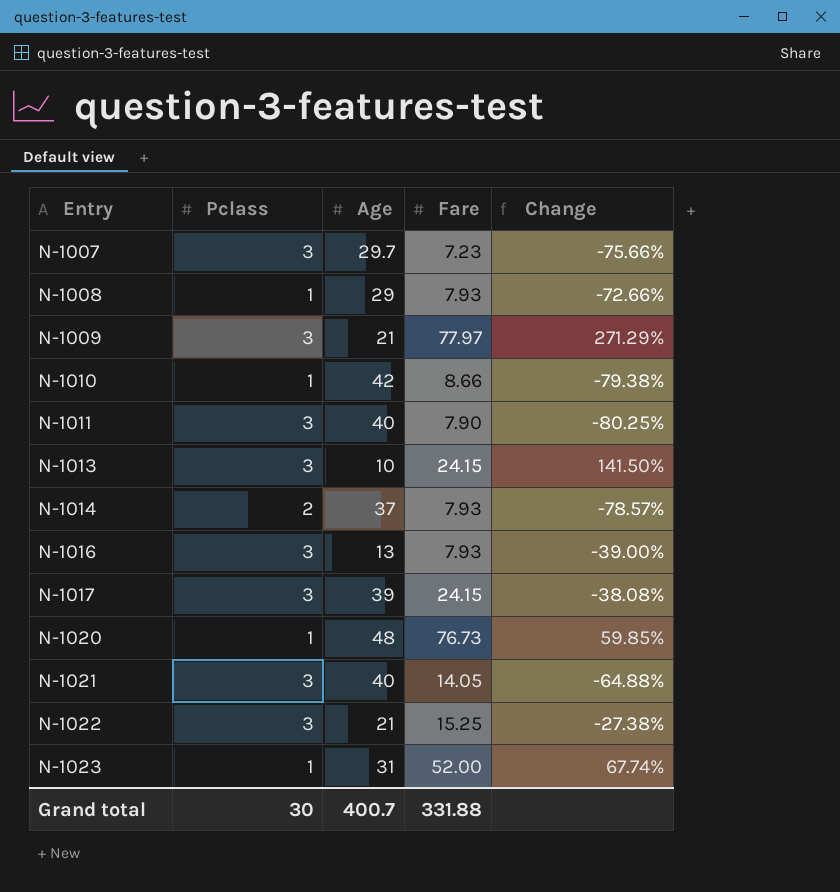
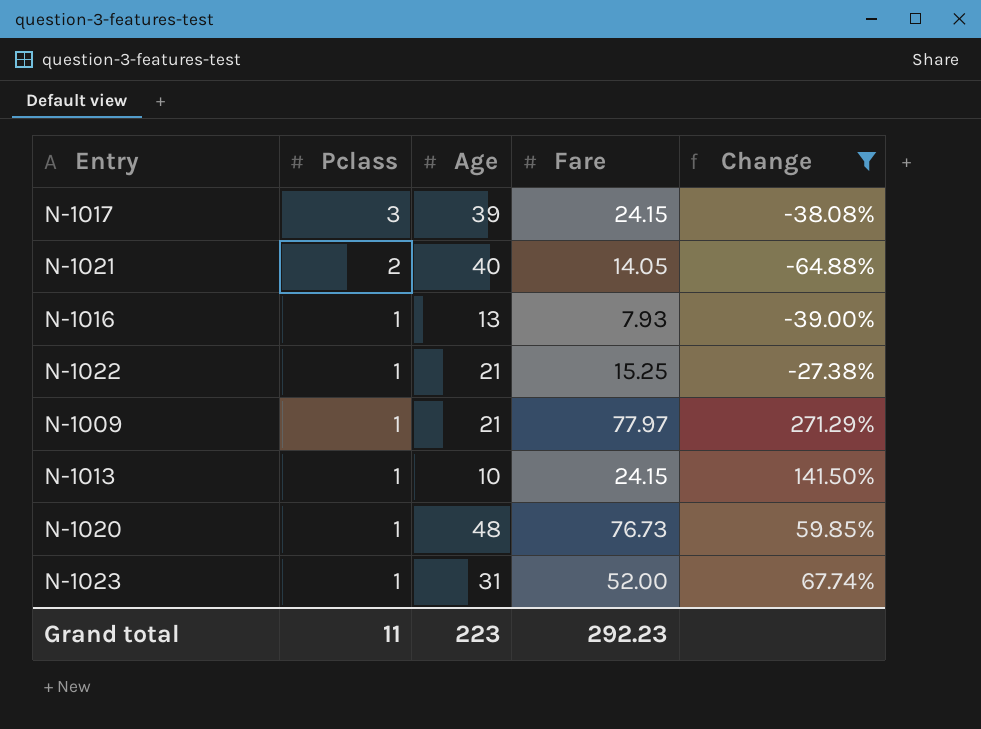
filter: none -> Change >= -64.88%
row order: Entry ascending -> Pclass descending
N-1021 | Pclass: 3 -> 2
N-1016 | Pclass: 3 -> 1
N-1022 | Pclass: 3 -> 1
N-1009 | Pclass: 3 -> 1
N-1013 | Pclass: 3 -> 1
Grand total | Pclass: 30 -> 11
Grand total | Age: 400.7 -> 223
Grand total | Fare: 331.88 -> 292.23

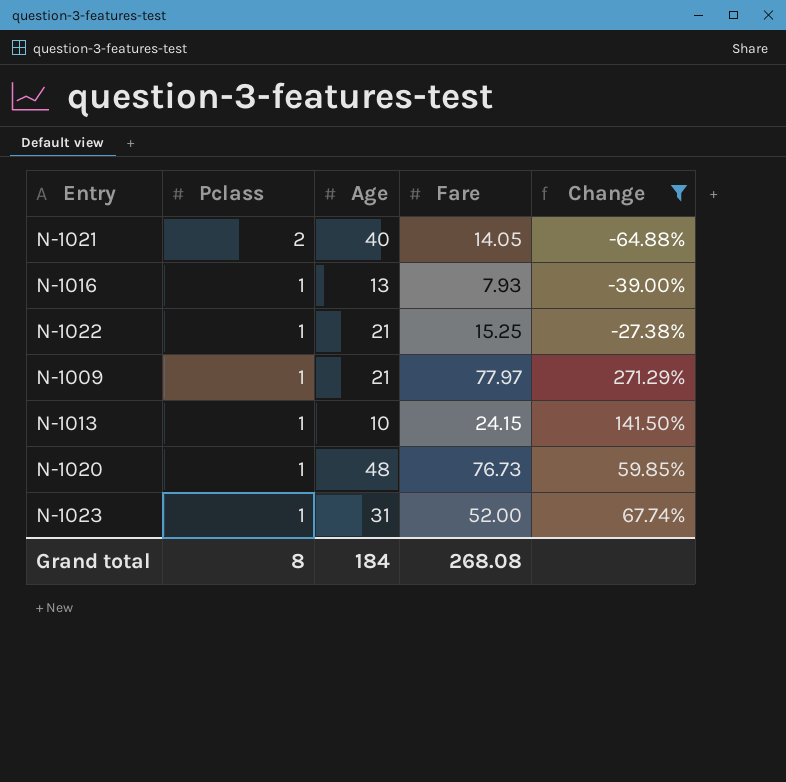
row N-1017: 3 | 39 | 24.15 | -38.08% -> none
Grand total | Pclass: 11 -> 8
Grand total | Age: 223 -> 184
Grand total | Fare: 292.23 -> 268.08

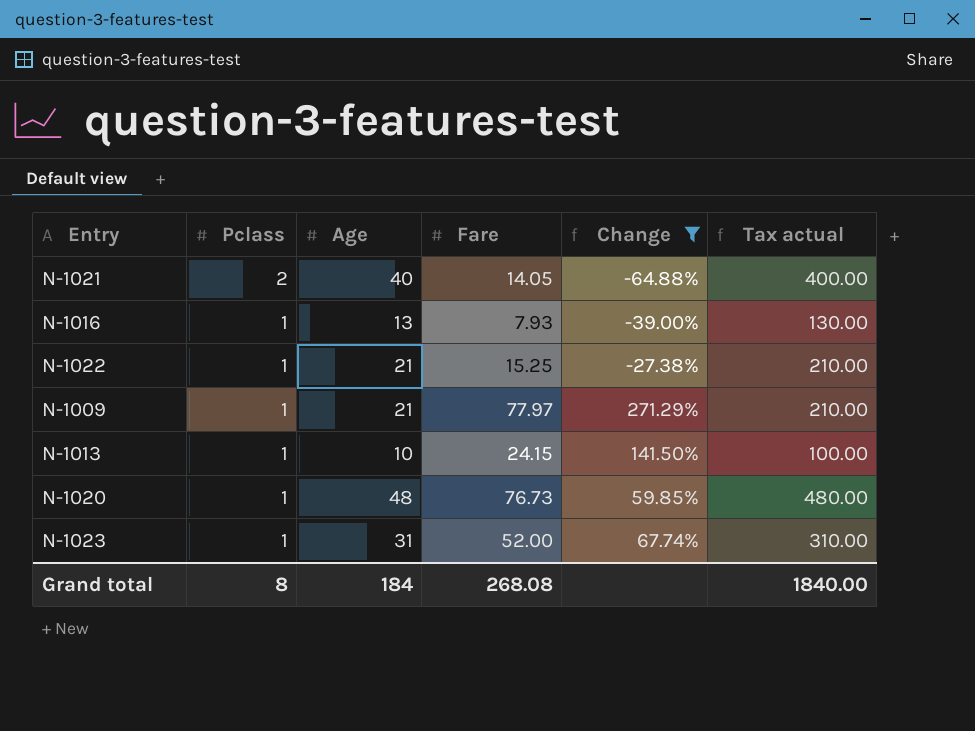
column Tax actual | formula: none -> [Age] * 10

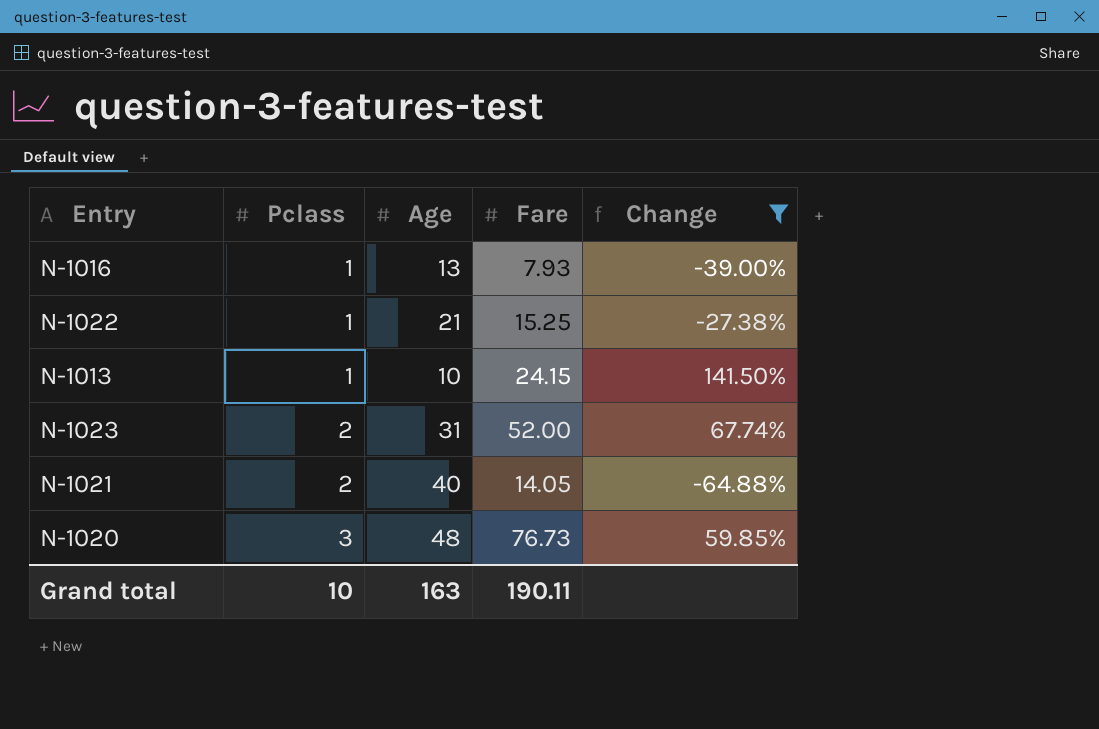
row order: Pclass descending -> Pclass ascending
column Tax actual | formula: [Age] * 10 -> none
row N-1009: 1 | 21 | 77.97 | 271.29% | 210.00 -> none
N-1023 | Pclass: 1 -> 2
N-1020 | Pclass: 1 -> 3
Grand total | Pclass: 8 -> 10
Grand total | Age: 184 -> 163
Grand total | Fare: 268.08 -> 190.11

